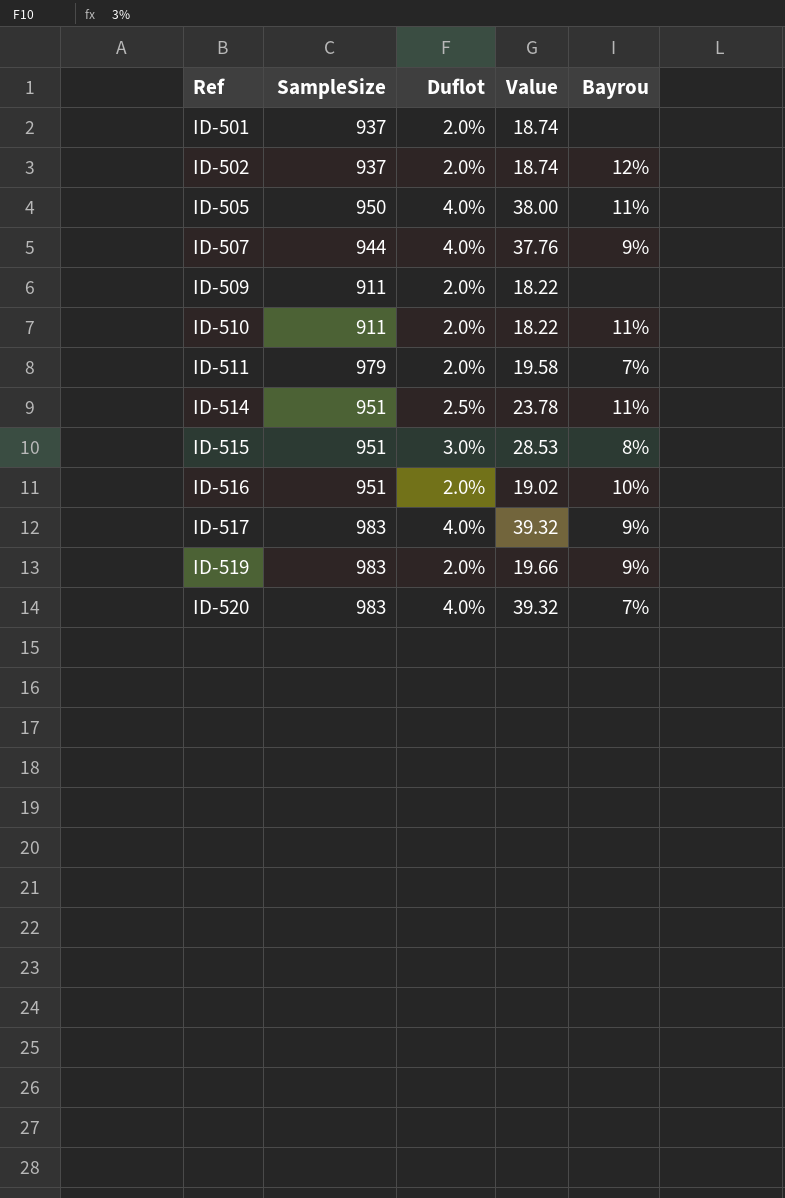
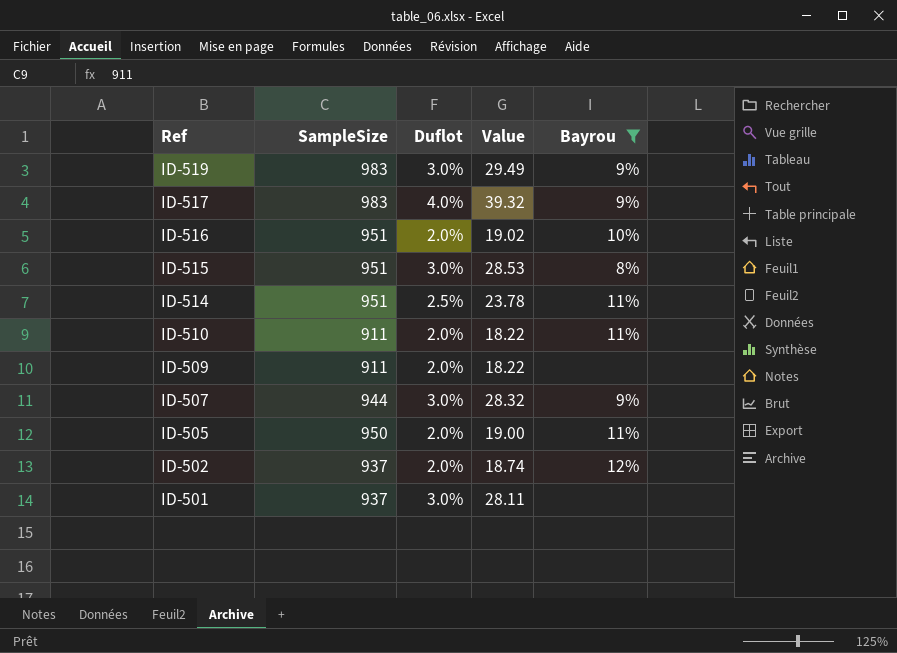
filter: none -> Bayrou != 7%
row order: Ref ascending -> Ref descending
ID-519 | Duflot: 2.0% -> 3.0%
ID-519 | Value: 19.66 -> 29.49
ID-507 | Duflot: 4.0% -> 3.0%
ID-507 | Value: 37.76 -> 28.32
ID-505 | Duflot: 4.0% -> 2.0%
ID-505 | Value: 38.00 -> 19.00
ID-501 | Duflot: 2.0% -> 3.0%
ID-501 | Value: 18.74 -> 28.11

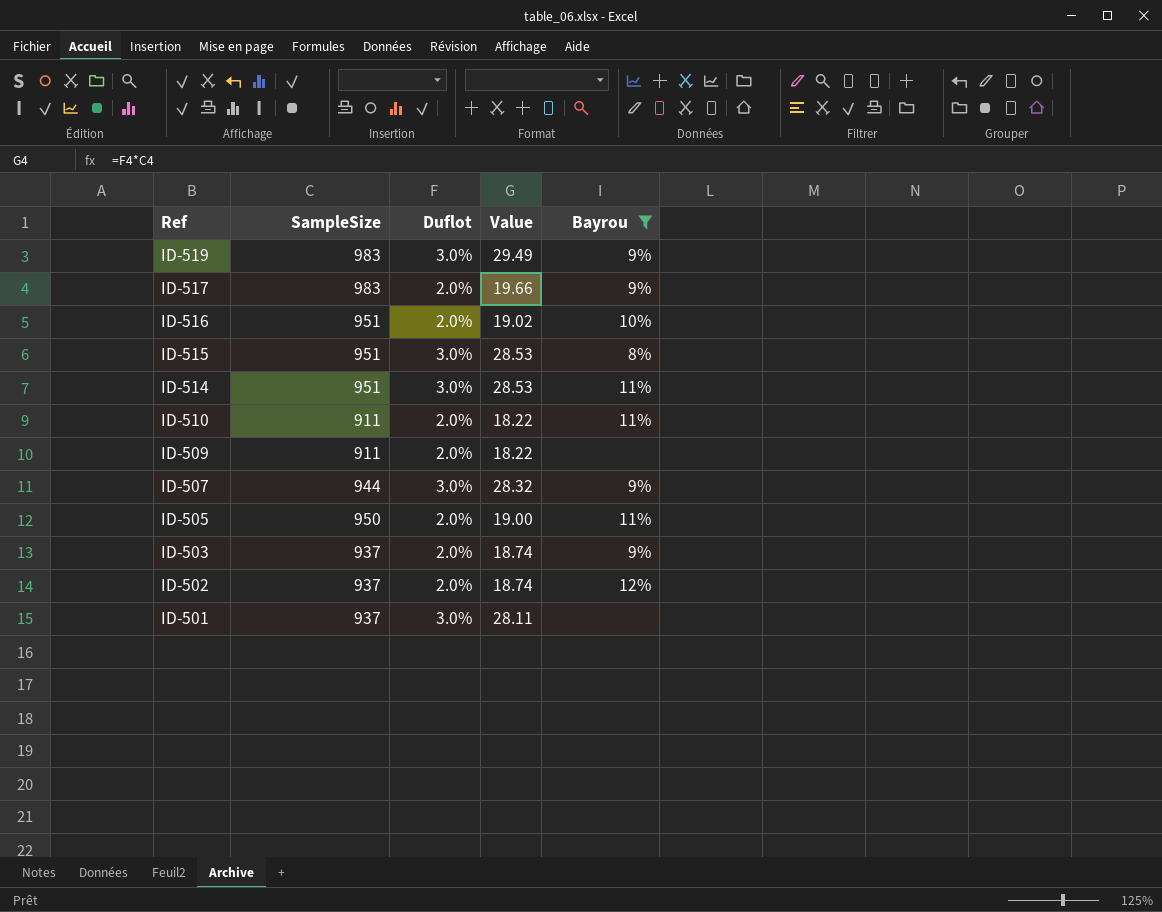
ID-517 | Duflot: 4.0% -> 2.0%
ID-517 | Value: 39.32 -> 19.66
ID-514 | Duflot: 2.5% -> 3.0%
ID-514 | Value: 23.78 -> 28.53
row ID-503: none -> 937 | 2.0% | 18.74 | 9%

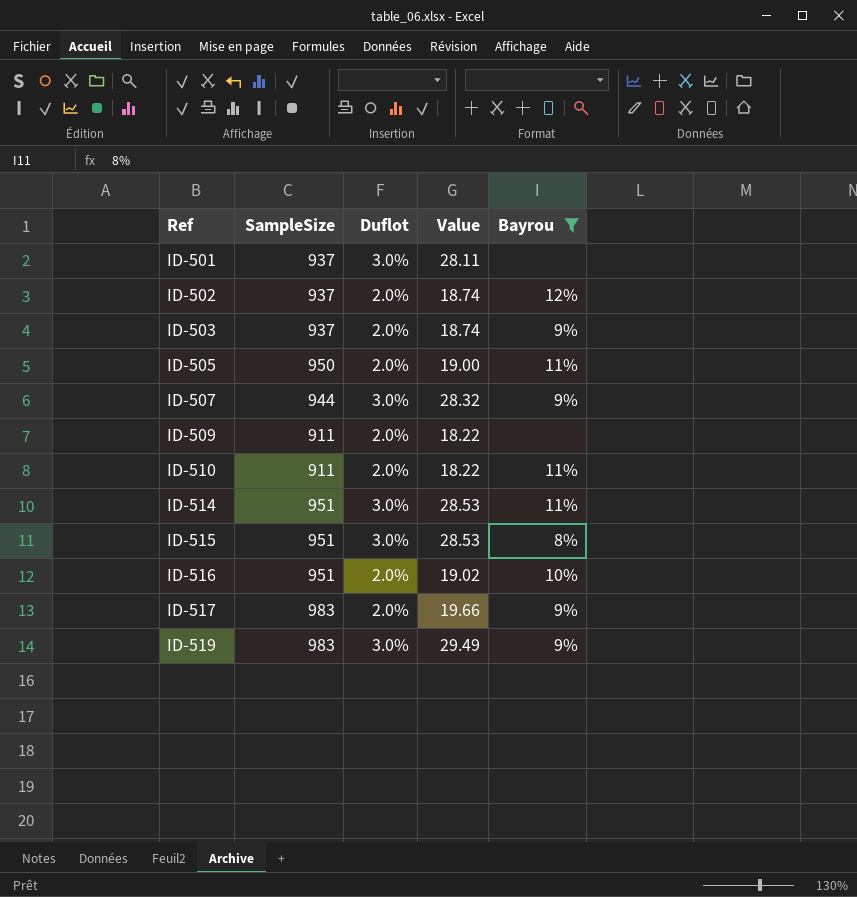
row order: Ref descending -> Ref ascending

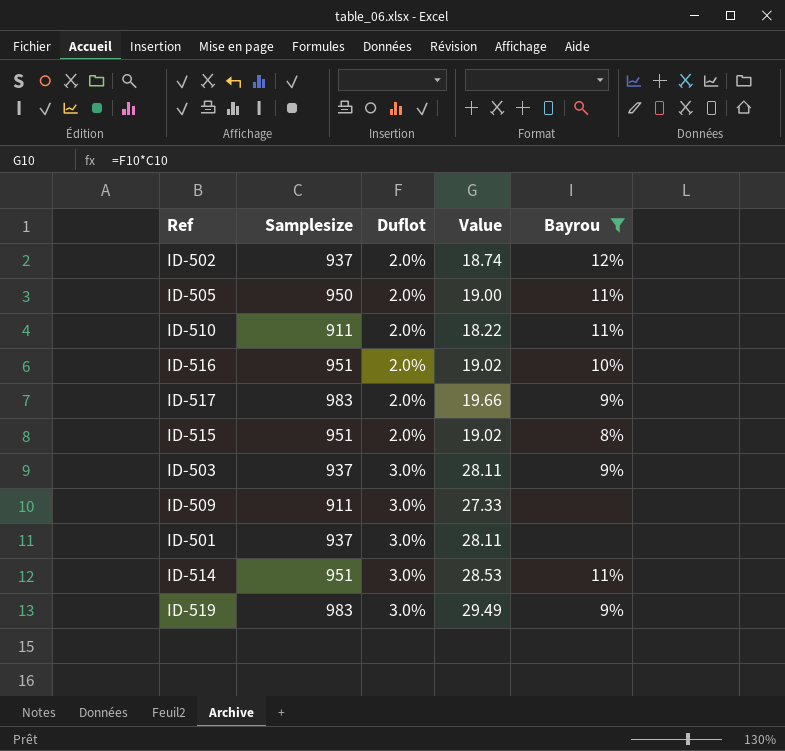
row order: Ref ascending -> Duflot ascending
column name: SampleSize -> Samplesize
row ID-507: 944 | 3.0% | 28.32 | 9% -> none
ID-515 | Duflot: 3.0% -> 2.0%
ID-515 | Value: 28.53 -> 19.02
ID-503 | Duflot: 2.0% -> 3.0%
ID-503 | Value: 18.74 -> 28.11
ID-509 | Duflot: 2.0% -> 3.0%
ID-509 | Value: 18.22 -> 27.33

